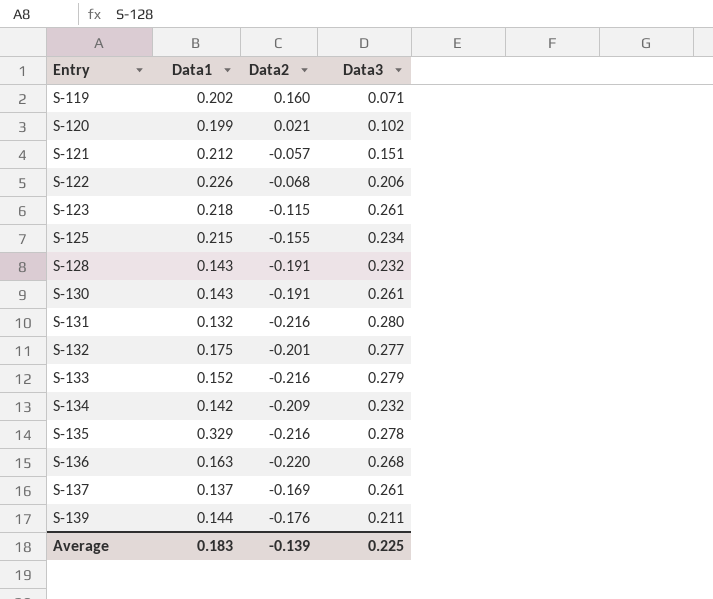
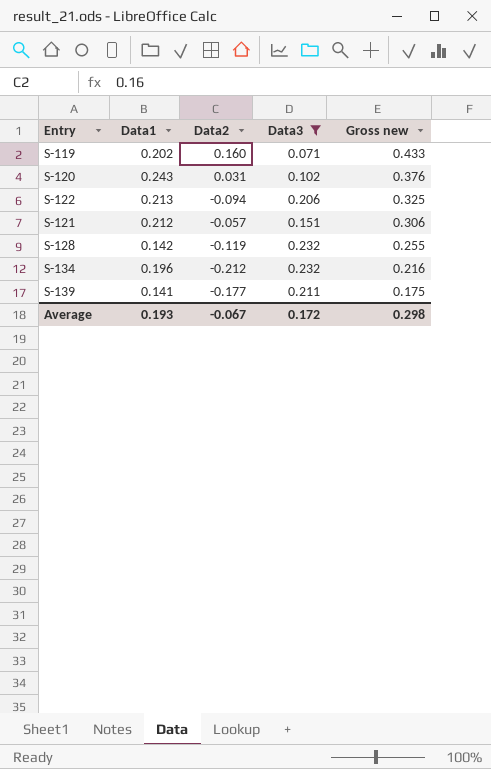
filter: none -> Data3 <= 0.232
row order: Entry ascending -> Gross new descending
column Gross new | formula: none -> [Data1] + [Data2] + [Data3]
S-120 | Data1: 0.199 -> 0.243
S-120 | Data2: 0.021 -> 0.031
S-122 | Data1: 0.226 -> 0.213
S-122 | Data2: -0.068 -> -0.094
S-128 | Data1: 0.143 -> 0.142
S-128 | Data2: -0.191 -> -0.119
S-134 | Data1: 0.142 -> 0.196
S-134 | Data2: -0.209 -> -0.212
S-139 | Data1: 0.144 -> 0.141
S-139 | Data2: -0.176 -> -0.177
Average | Data1: 0.183 -> 0.193
Average | Data2: -0.139 -> -0.067
Average | Data3: 0.225 -> 0.172

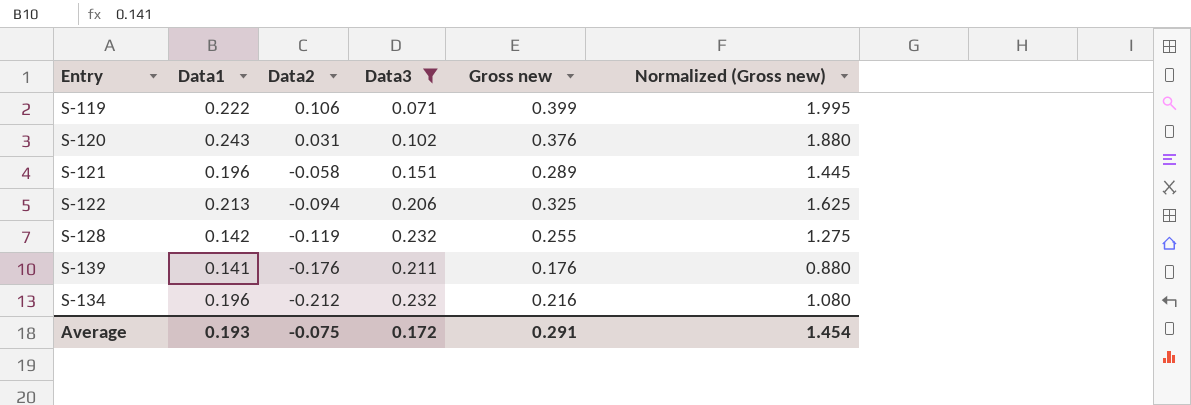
row order: Gross new descending -> Data2 descending
column Normalized (Gross new) | formula: none -> [Gross new] * 5
S-119 | Data1: 0.202 -> 0.222
S-119 | Data2: 0.160 -> 0.106
S-119 | Gross new: 0.433 -> 0.399
S-121 | Data1: 0.212 -> 0.196
S-121 | Data2: -0.057 -> -0.058
S-121 | Gross new: 0.306 -> 0.289
S-139 | Data2: -0.177 -> -0.176
S-139 | Gross new: 0.175 -> 0.176
Average | Data2: -0.067 -> -0.075
Average | Gross new: 0.298 -> 0.291

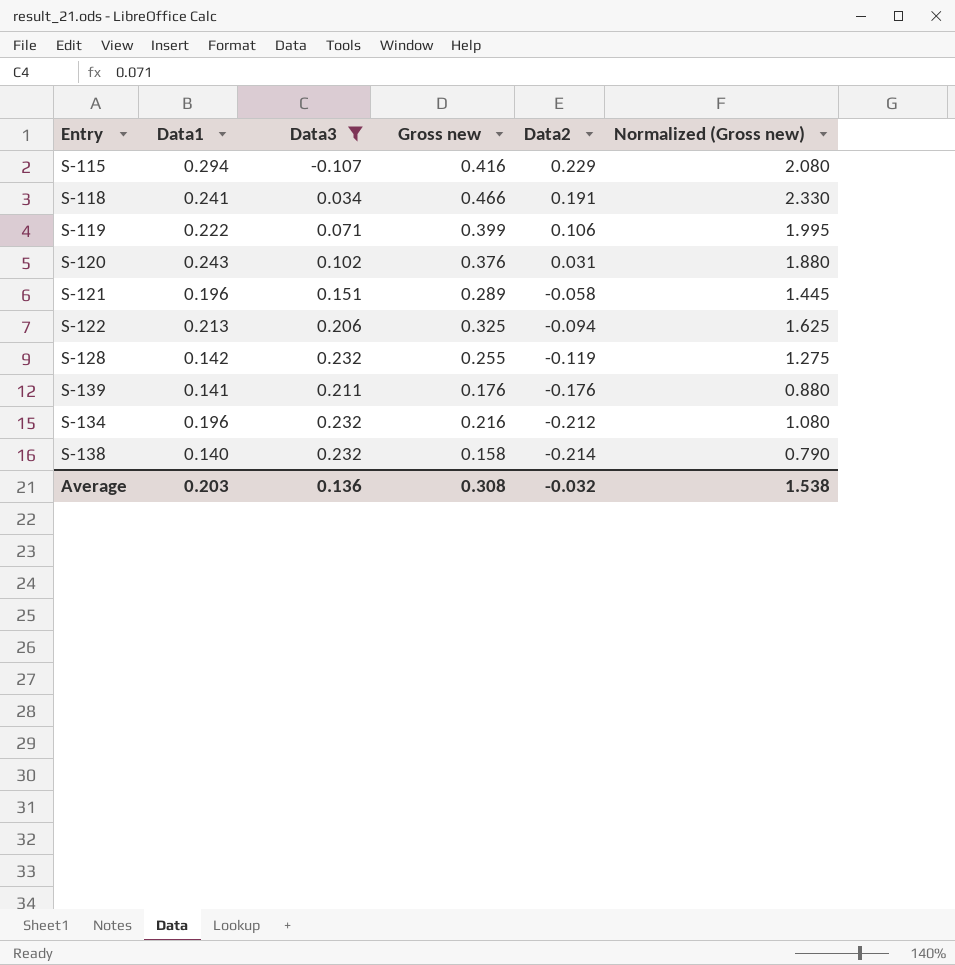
column Data2 | position: 3 -> 5
row S-115: none -> 0.294 | -0.107 | 0.416 | 0.229 | 2.080
row S-118: none -> 0.241 | 0.034 | 0.466 | 0.191 | 2.330
row S-138: none -> 0.140 | 0.232 | 0.158 | -0.214 | 0.790
Average | Data1: 0.193 -> 0.203
Average | Data3: 0.172 -> 0.136
Average | Gross new: 0.291 -> 0.308
Average | Data2: -0.075 -> -0.032
Average | Normalized (Gross new): 1.454 -> 1.538

